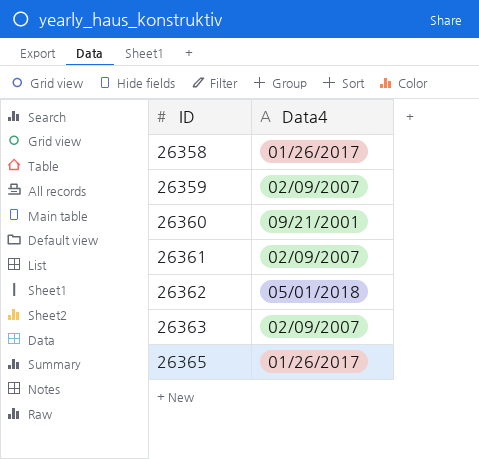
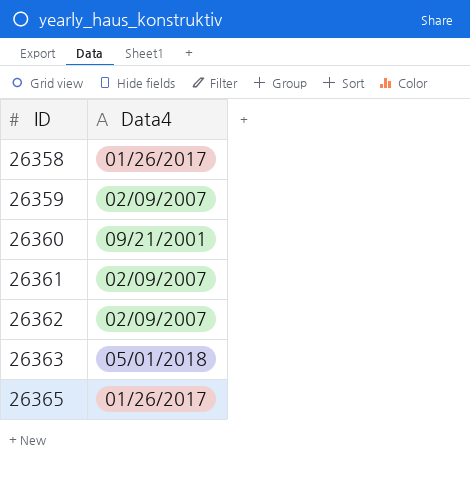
26362 | Data4: 05/01/2018 -> 02/09/2007
26363 | Data4: 02/09/2007 -> 05/01/2018

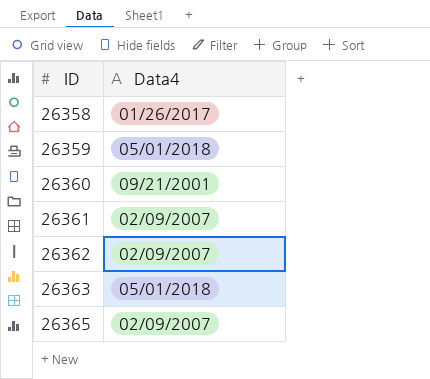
26359 | Data4: 02/09/2007 -> 05/01/2018
26365 | Data4: 01/26/2017 -> 02/09/2007

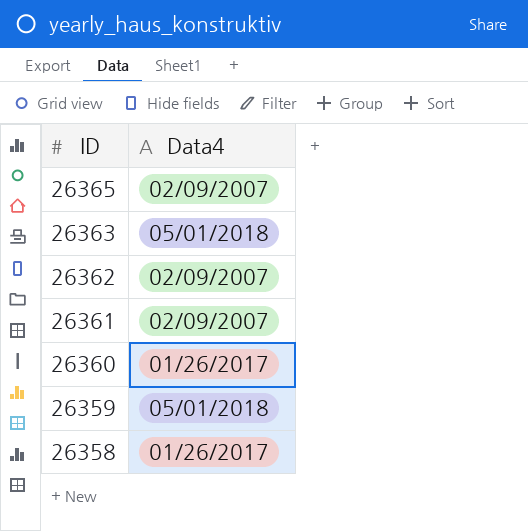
row order: ID ascending -> ID descending
26360 | Data4: 09/21/2001 -> 01/26/2017

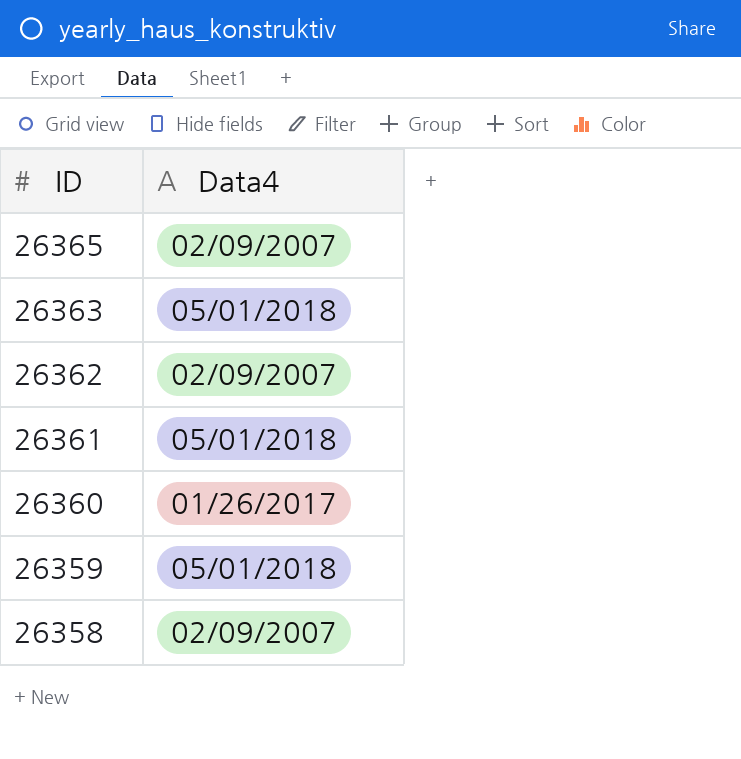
26361 | Data4: 02/09/2007 -> 05/01/2018
26358 | Data4: 01/26/2017 -> 02/09/2007

